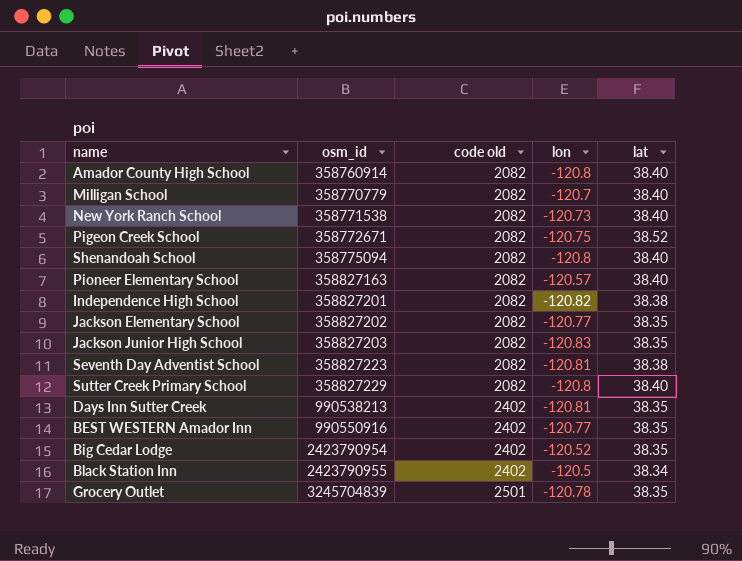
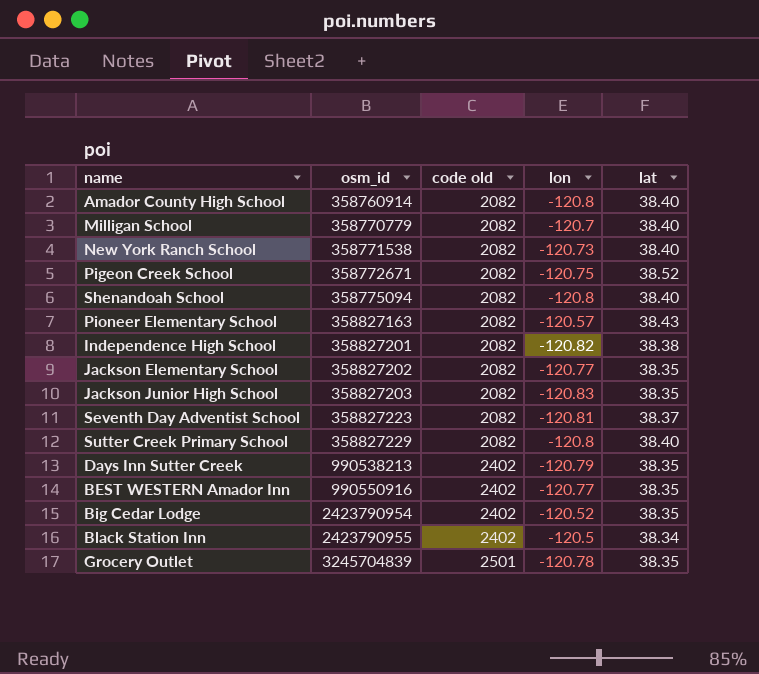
Pioneer Elementary School | lat: 38.40 -> 38.43
Seventh Day Adventist School | lat: 38.38 -> 38.37
Days Inn Sutter Creek | lon: -120.81 -> -120.79

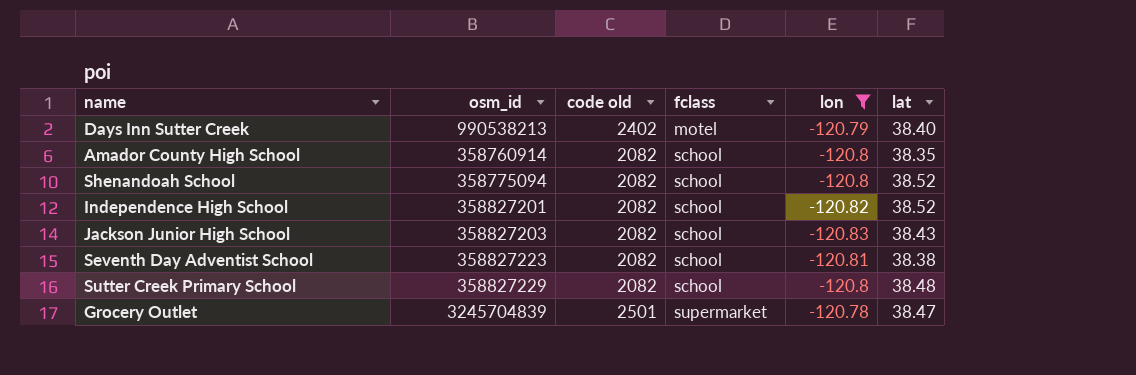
filter: none -> lon <= -120.78
row order: osm_id ascending -> fclass ascending
column fclass | position: none -> 4
Days Inn Sutter Creek | lat: 38.35 -> 38.40
Amador County High School | lat: 38.40 -> 38.35
Shenandoah School | lat: 38.40 -> 38.52
Independence High School | lat: 38.38 -> 38.52
Jackson Junior High School | lat: 38.35 -> 38.43
Seventh Day Adventist School | lat: 38.37 -> 38.38
Sutter Creek Primary School | lat: 38.40 -> 38.48
Grocery Outlet | lat: 38.35 -> 38.47

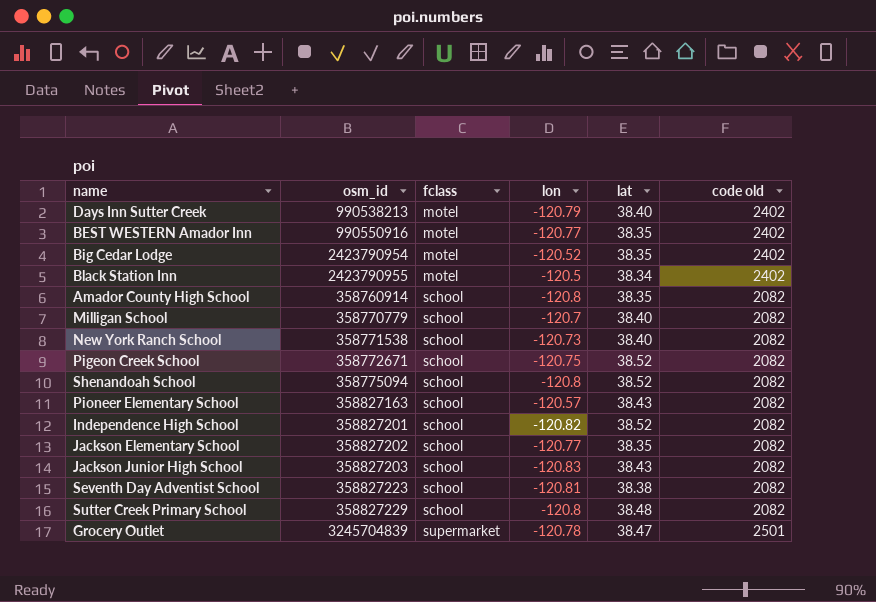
filter: lon <= -120.78 -> none
column code old | position: 3 -> 6

